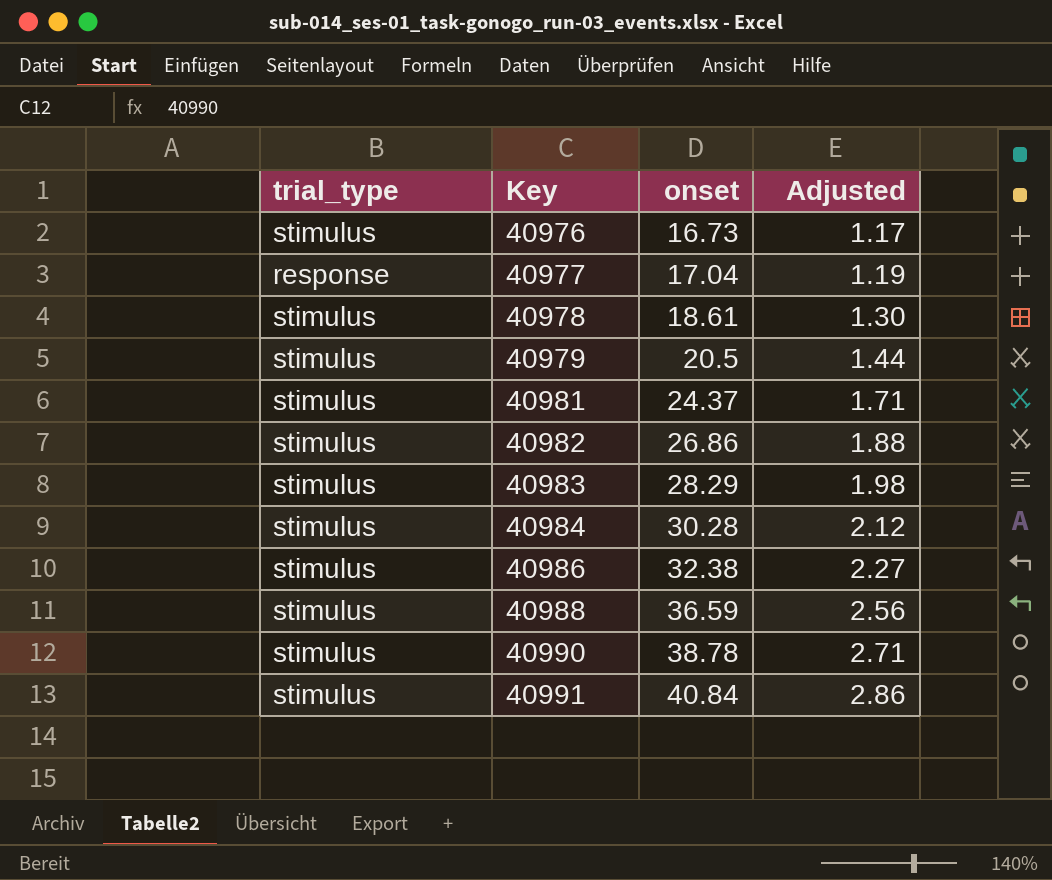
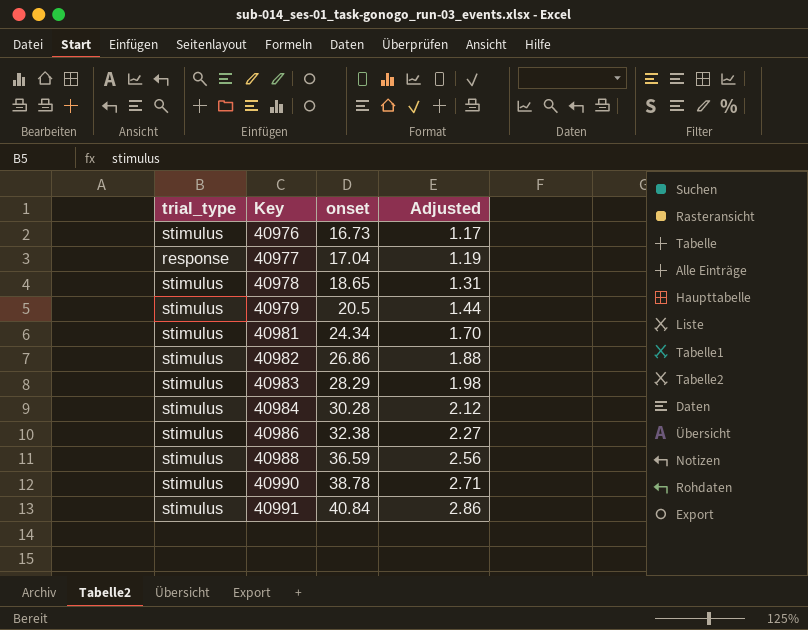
40978 | onset: 18.61 -> 18.65
40978 | Adjusted: 1.30 -> 1.31
40981 | onset: 24.37 -> 24.34
40981 | Adjusted: 1.71 -> 1.70

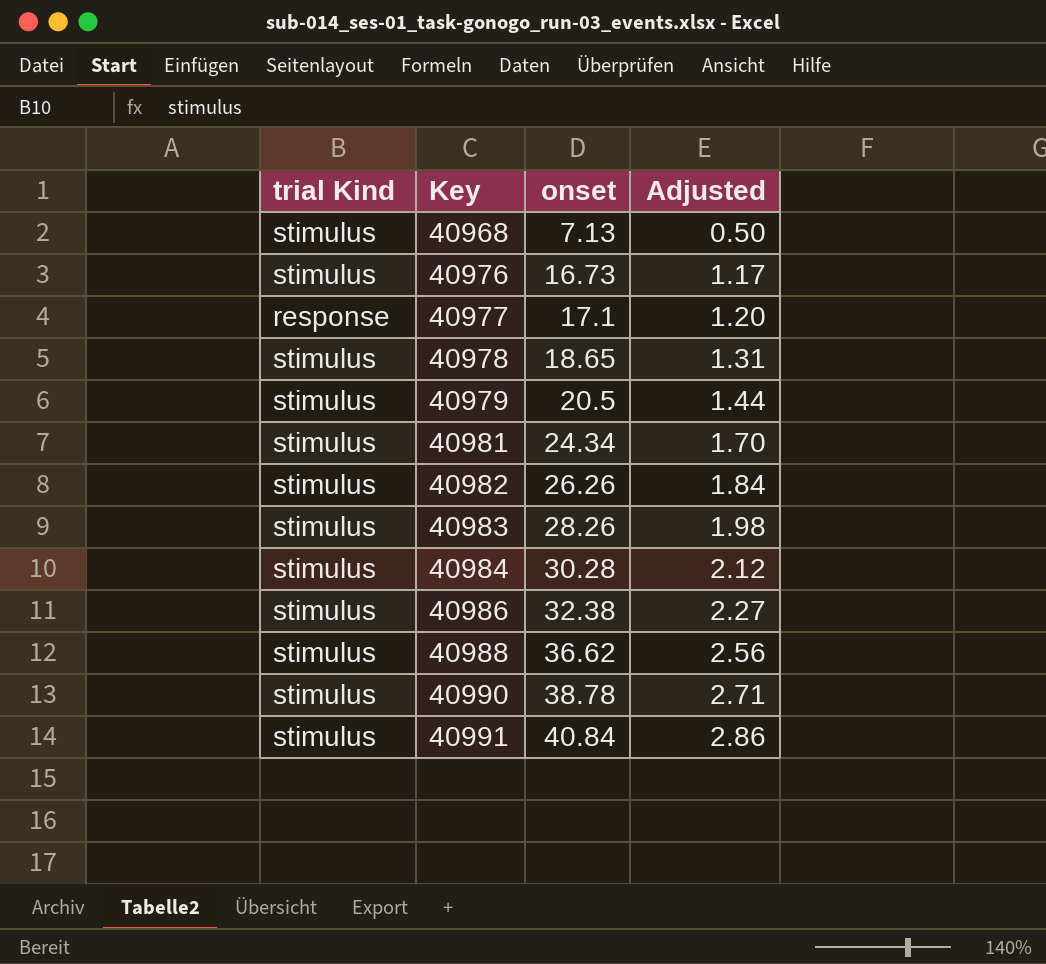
column name: trial_type -> trial Kind
row 40968: none -> stimulus | 7.13 | 0.50
40977 | onset: 17.04 -> 17.1
40977 | Adjusted: 1.19 -> 1.20
40982 | onset: 26.86 -> 26.26
40982 | Adjusted: 1.88 -> 1.84
40983 | onset: 28.29 -> 28.26
40988 | onset: 36.59 -> 36.62

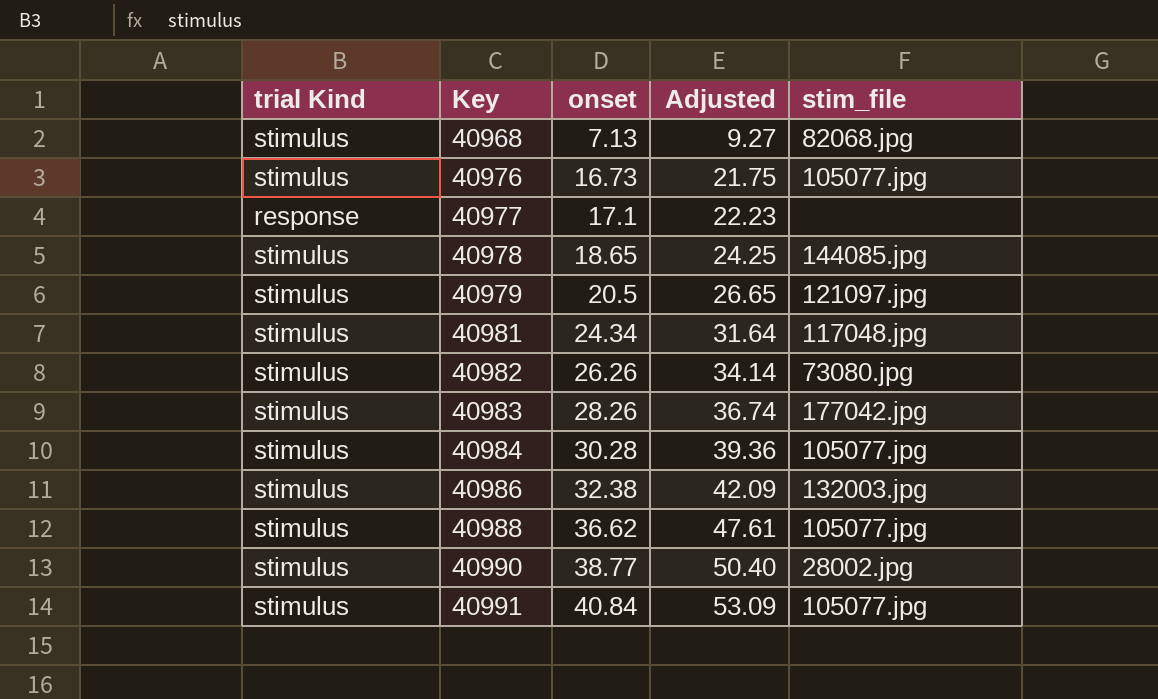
column Adjusted | formula: [onset] * 0.07 -> [onset] * 1.3
column stim_file | position: none -> 5
40990 | onset: 38.78 -> 38.77

